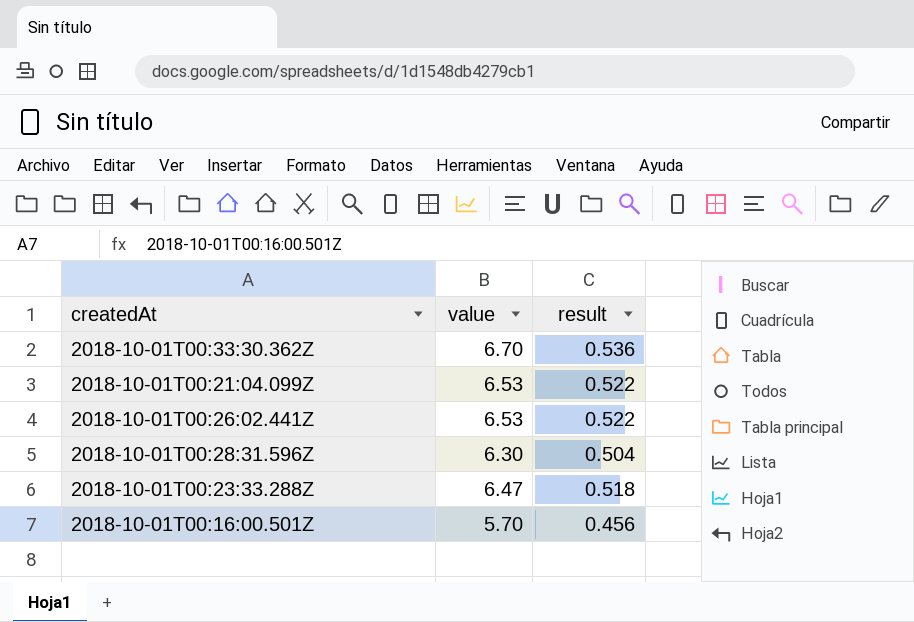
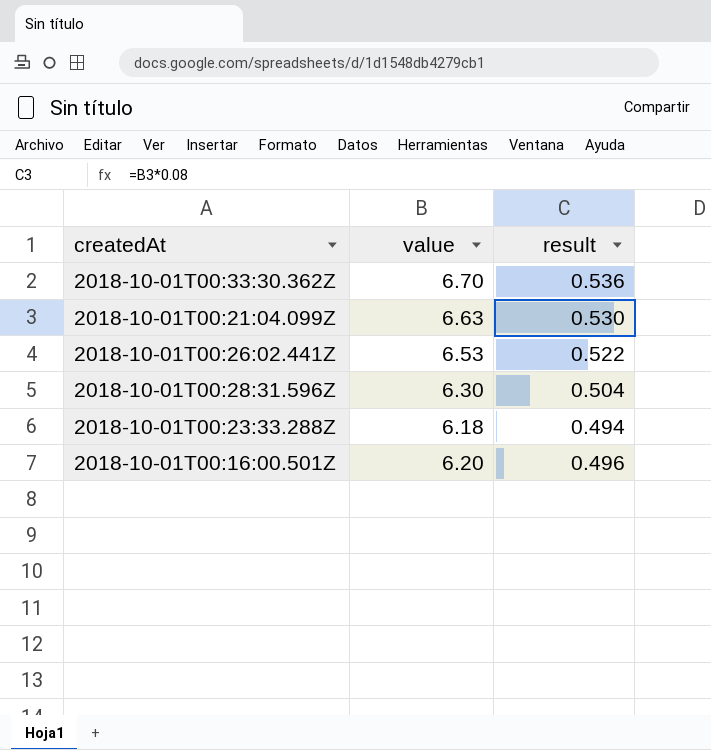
2018-10-01T00:21:04.099Z | value: 6.53 -> 6.63
2018-10-01T00:21:04.099Z | result: 0.522 -> 0.530
2018-10-01T00:23:33.288Z | value: 6.47 -> 6.18
2018-10-01T00:23:33.288Z | result: 0.518 -> 0.494
2018-10-01T00:16:00.501Z | value: 5.70 -> 6.20
2018-10-01T00:16:00.501Z | result: 0.456 -> 0.496

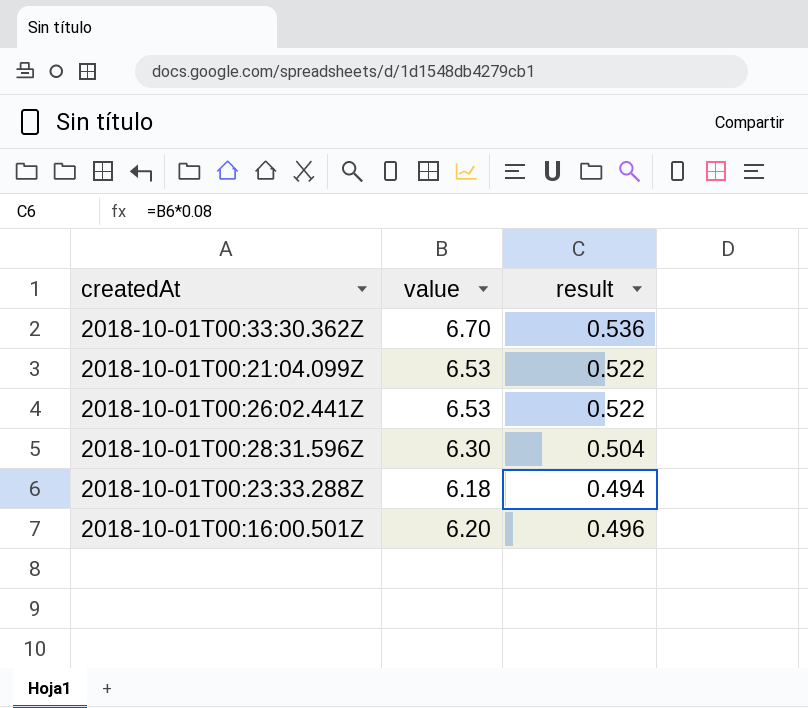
2018-10-01T00:21:04.099Z | value: 6.63 -> 6.53
2018-10-01T00:21:04.099Z | result: 0.530 -> 0.522

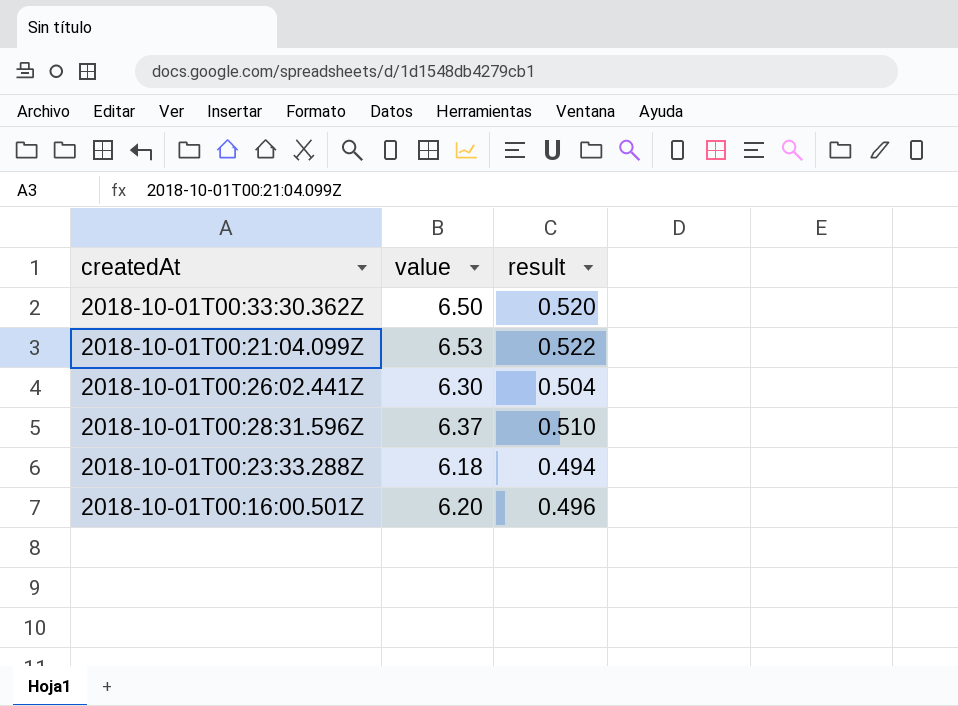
2018-10-01T00:33:30.362Z | value: 6.70 -> 6.50
2018-10-01T00:33:30.362Z | result: 0.536 -> 0.520
2018-10-01T00:26:02.441Z | value: 6.53 -> 6.30
2018-10-01T00:26:02.441Z | result: 0.522 -> 0.504
2018-10-01T00:28:31.596Z | value: 6.30 -> 6.37
2018-10-01T00:28:31.596Z | result: 0.504 -> 0.510

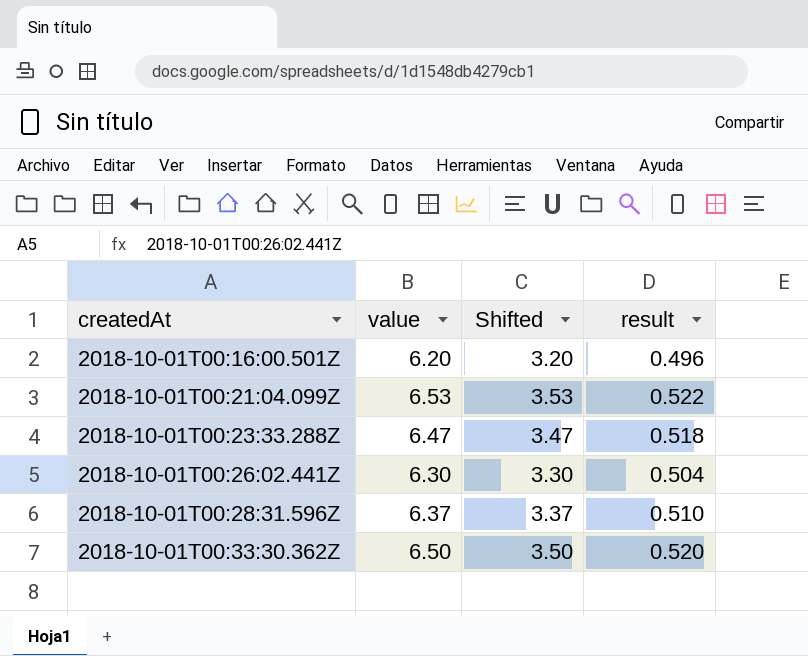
row order: none -> createdAt ascending
column Shifted | formula: none -> [value] - 3
2018-10-01T00:23:33.288Z | value: 6.18 -> 6.47
2018-10-01T00:23:33.288Z | result: 0.494 -> 0.518

